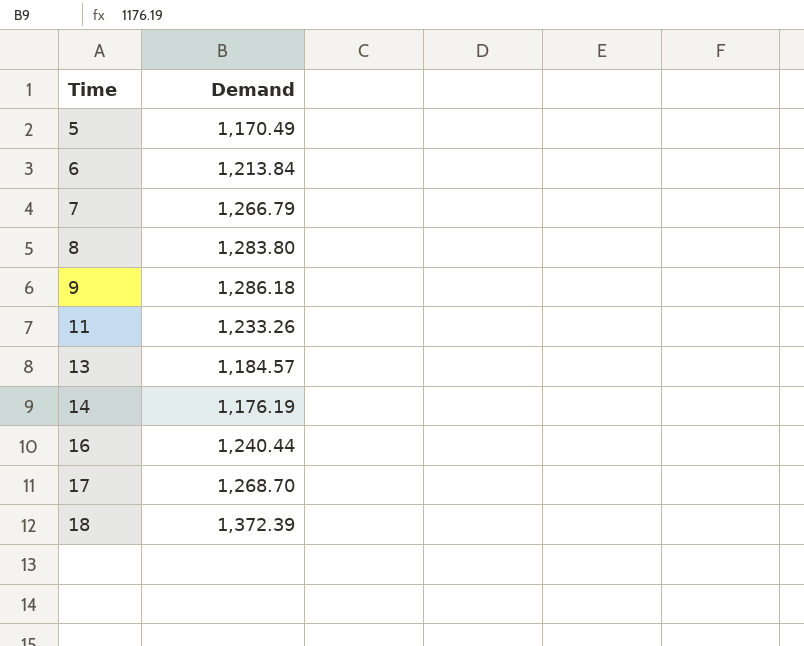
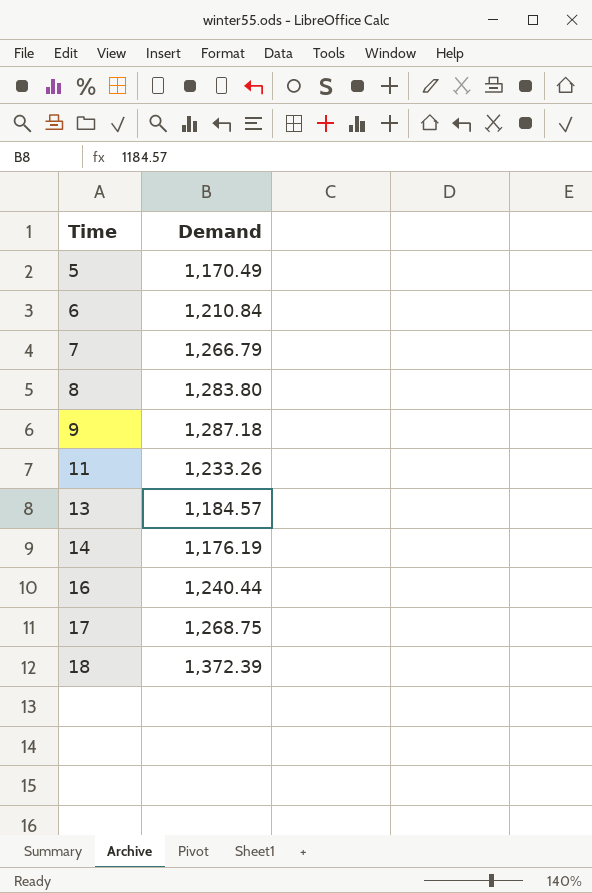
6 | Demand: 1,213.84 -> 1,210.84
9 | Demand: 1,286.18 -> 1,287.18
17 | Demand: 1,268.70 -> 1,268.75

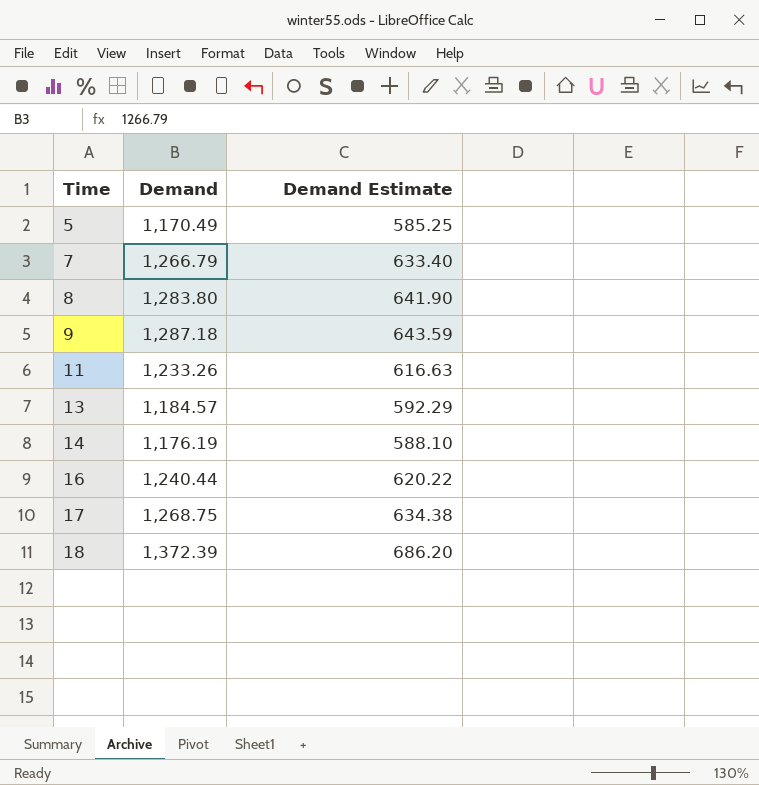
column Demand Estimate | formula: none -> [Demand] * 0.5
row 6: 1,210.84 -> none

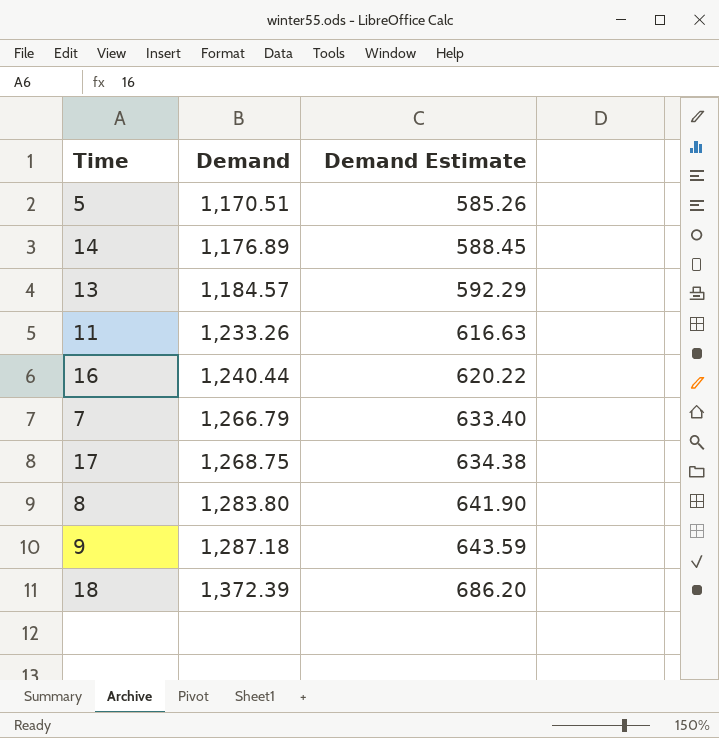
row order: Time ascending -> Demand ascending
5 | Demand: 1,170.49 -> 1,170.51
5 | Demand Estimate: 585.25 -> 585.26
14 | Demand: 1,176.19 -> 1,176.89
14 | Demand Estimate: 588.10 -> 588.45

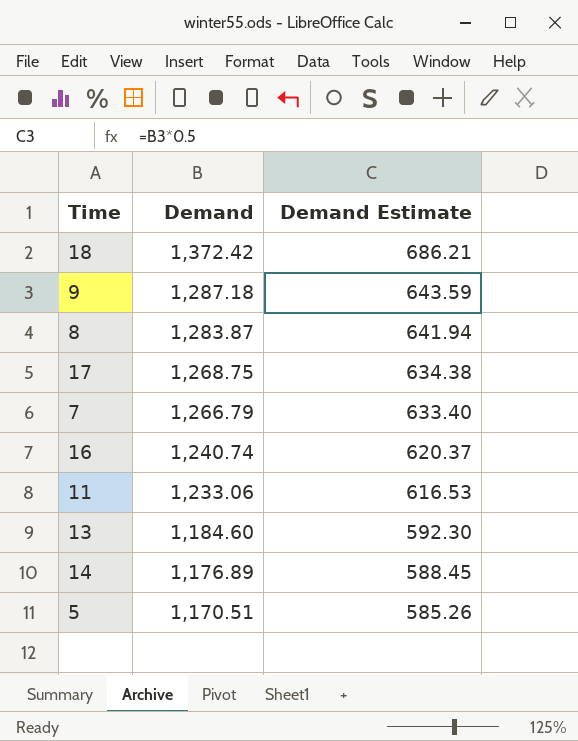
row order: Demand ascending -> Demand descending
18 | Demand: 1,372.39 -> 1,372.42
18 | Demand Estimate: 686.20 -> 686.21
8 | Demand: 1,283.80 -> 1,283.87
8 | Demand Estimate: 641.90 -> 641.94
16 | Demand: 1,240.44 -> 1,240.74
16 | Demand Estimate: 620.22 -> 620.37
11 | Demand: 1,233.26 -> 1,233.06
11 | Demand Estimate: 616.63 -> 616.53
13 | Demand: 1,184.57 -> 1,184.60
13 | Demand Estimate: 592.29 -> 592.30

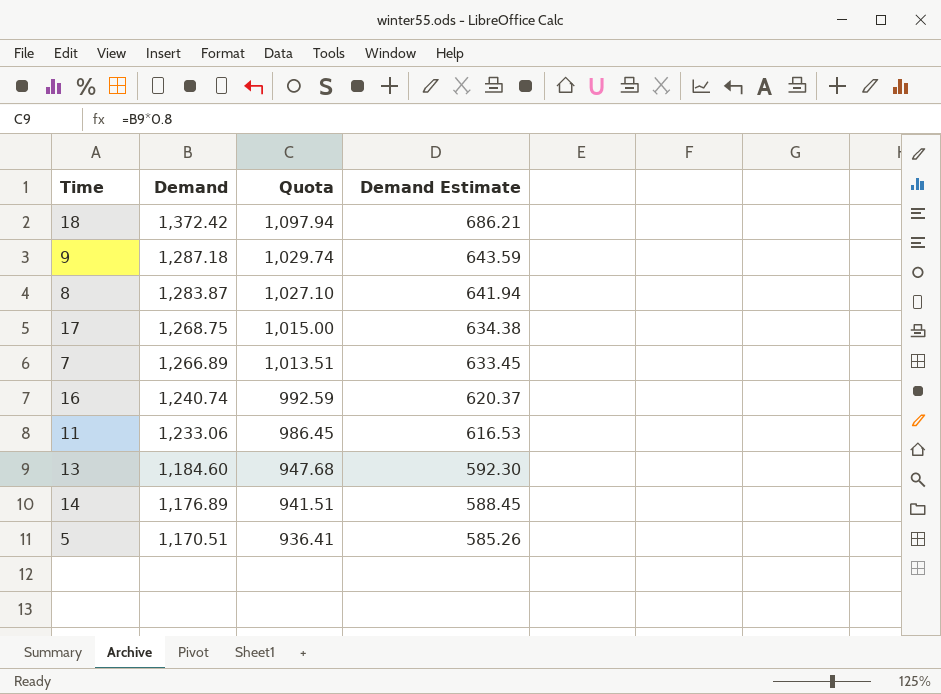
column Quota | formula: none -> [Demand] * 0.8
7 | Demand: 1,266.79 -> 1,266.89
7 | Demand Estimate: 633.40 -> 633.45

